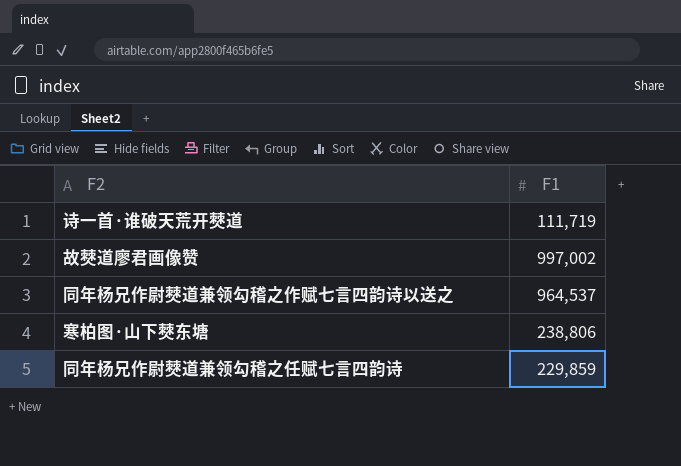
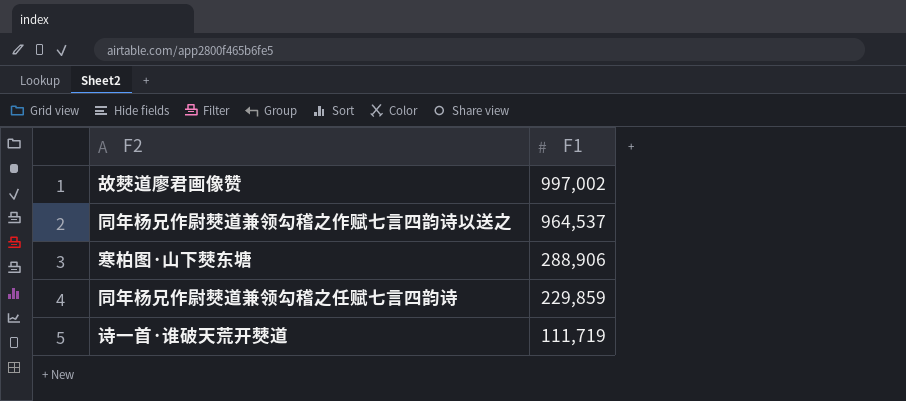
row order: none -> F1 descending
寒柏图·山下僰东塘 | F1: 238,806 -> 288,906

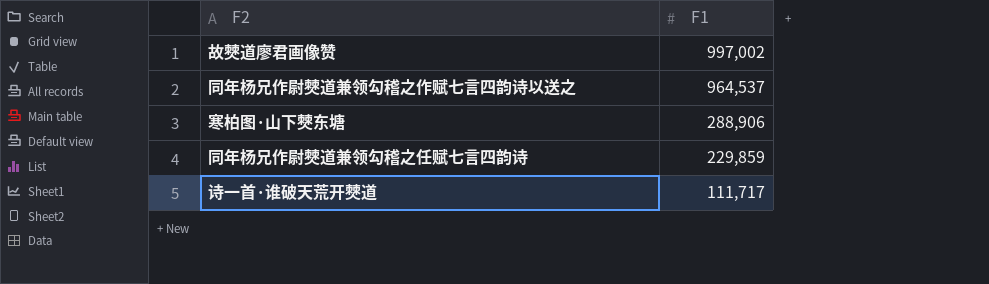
诗一首·谁破天荒开僰道 | F1: 111,719 -> 111,717

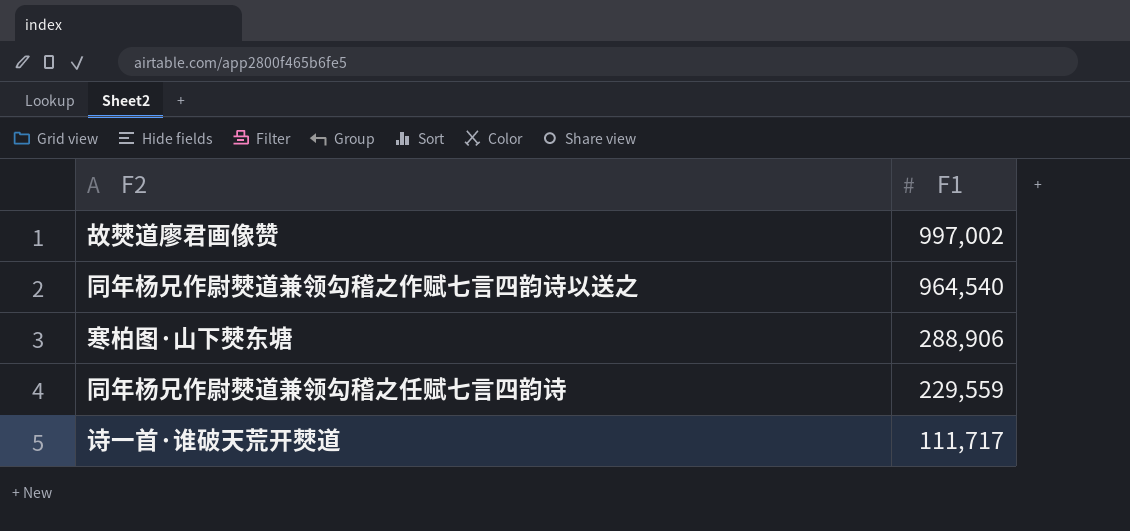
同年杨兄作尉僰道兼领勾稽之作赋七言四韵诗以送之 | F1: 964,537 -> 964,540
同年杨兄作尉僰道兼领勾稽之任赋七言四韵诗 | F1: 229,859 -> 229,559

